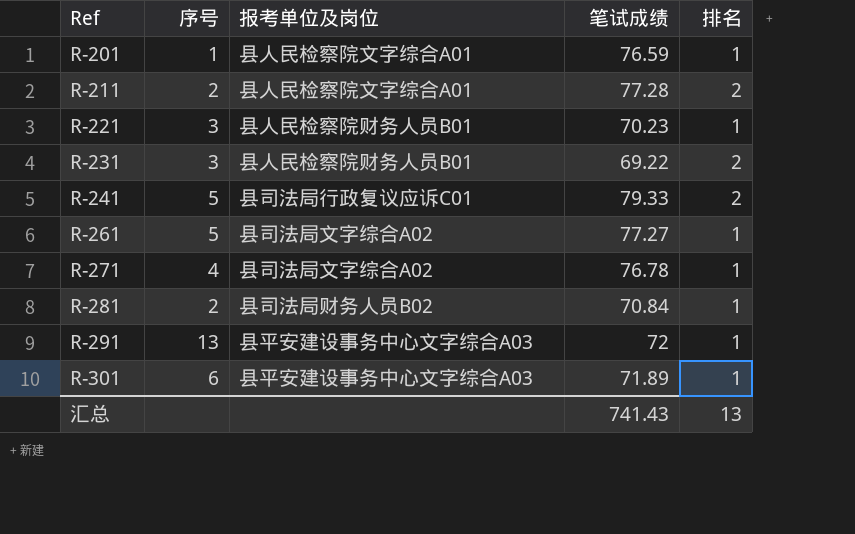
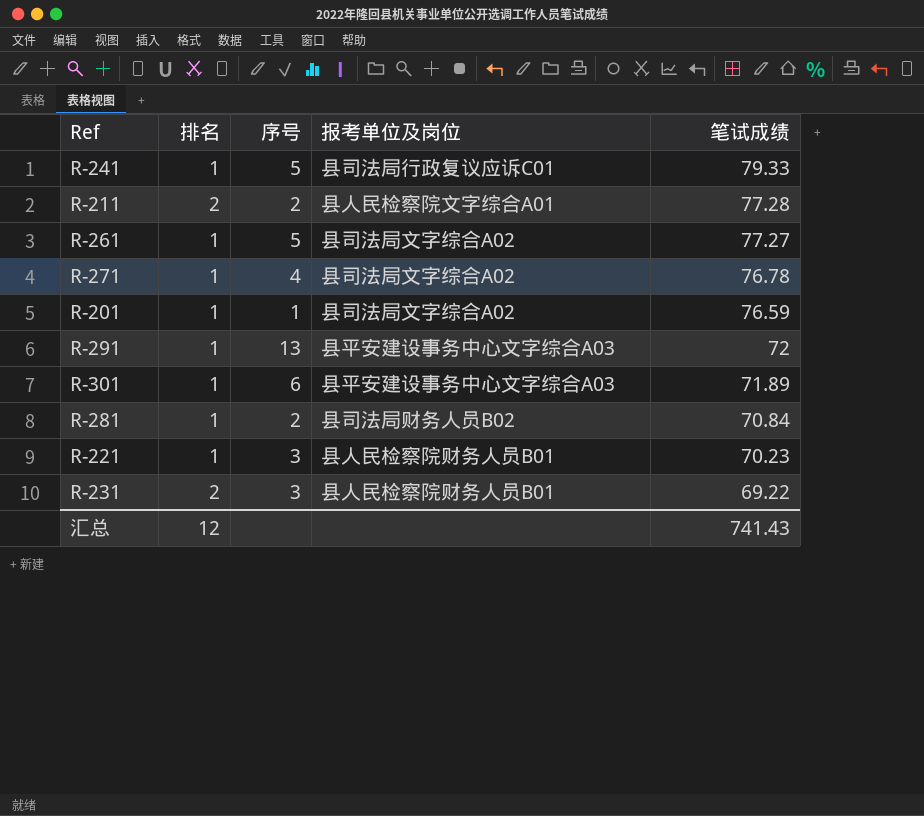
row order: Ref ascending -> 笔试成绩 descending
column 排名 | position: 5 -> 2
R-241 | 排名: 2 -> 1
R-201 | 报考单位及岗位: 县人民检察院文字综合A01 -> 县司法局文字综合A02
汇总 | 排名: 13 -> 12

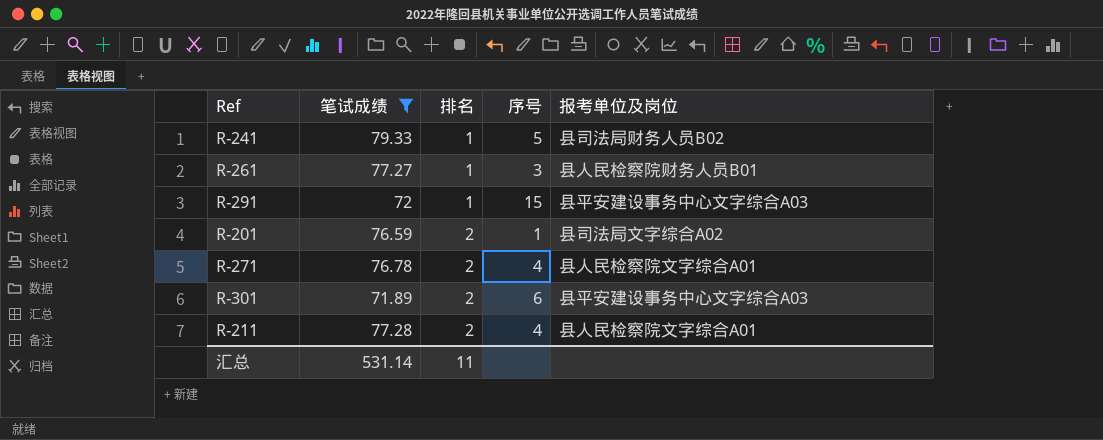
filter: none -> 笔试成绩 >= 71.89
row order: 笔试成绩 descending -> 排名 ascending
column 笔试成绩 | position: 5 -> 2
R-241 | 报考单位及岗位: 县司法局行政复议应诉C01 -> 县司法局财务人员B02
R-261 | 序号: 5 -> 3
R-261 | 报考单位及岗位: 县司法局文字综合A02 -> 县人民检察院财务人员B01
R-291 | 序号: 13 -> 15
R-201 | 排名: 1 -> 2
R-271 | 排名: 1 -> 2
R-271 | 报考单位及岗位: 县司法局文字综合A02 -> 县人民检察院文字综合A01
R-301 | 排名: 1 -> 2
R-211 | 序号: 2 -> 4
汇总 | 笔试成绩: 741.43 -> 531.14
汇总 | 排名: 12 -> 11

